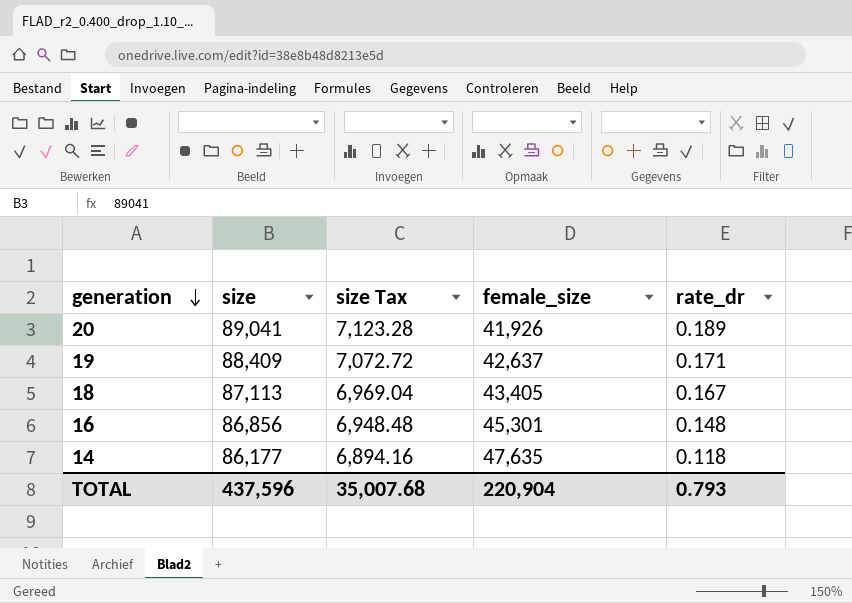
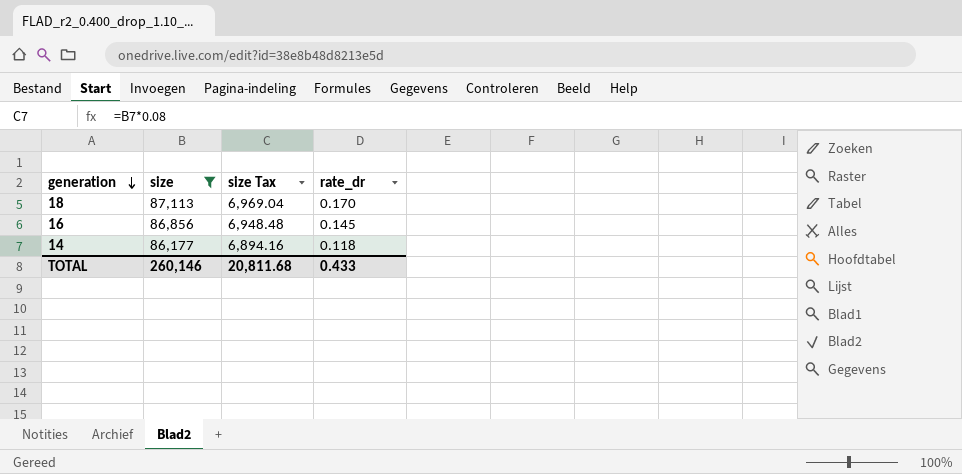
filter: none -> size <= 87,113
column female_size | position: 4 -> none
18 | rate_dr: 0.167 -> 0.170
16 | rate_dr: 0.148 -> 0.145
TOTAL | size: 437,596 -> 260,146
TOTAL | size Tax: 35,007.68 -> 20,811.68
TOTAL | rate_dr: 0.793 -> 0.433

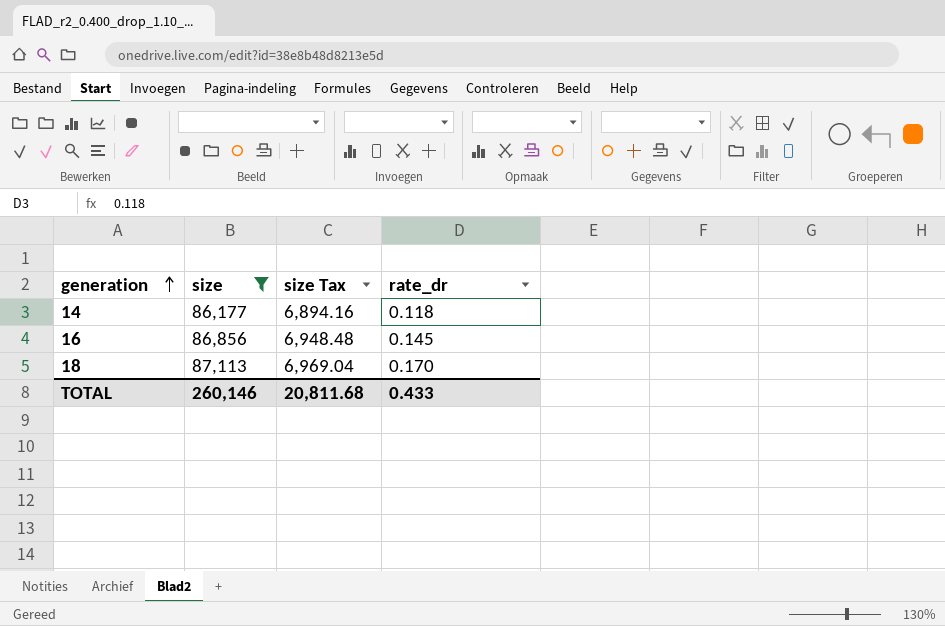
row order: generation descending -> generation ascending

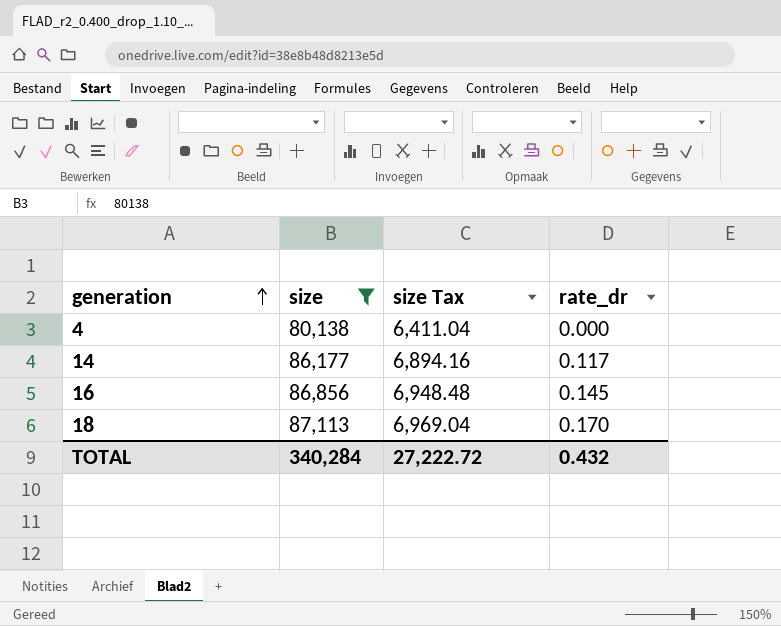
row 4: none -> 80,138 | 6,411.04 | 0.000
14 | rate_dr: 0.118 -> 0.117
TOTAL | size: 260,146 -> 340,284
TOTAL | size Tax: 20,811.68 -> 27,222.72
TOTAL | rate_dr: 0.433 -> 0.432

